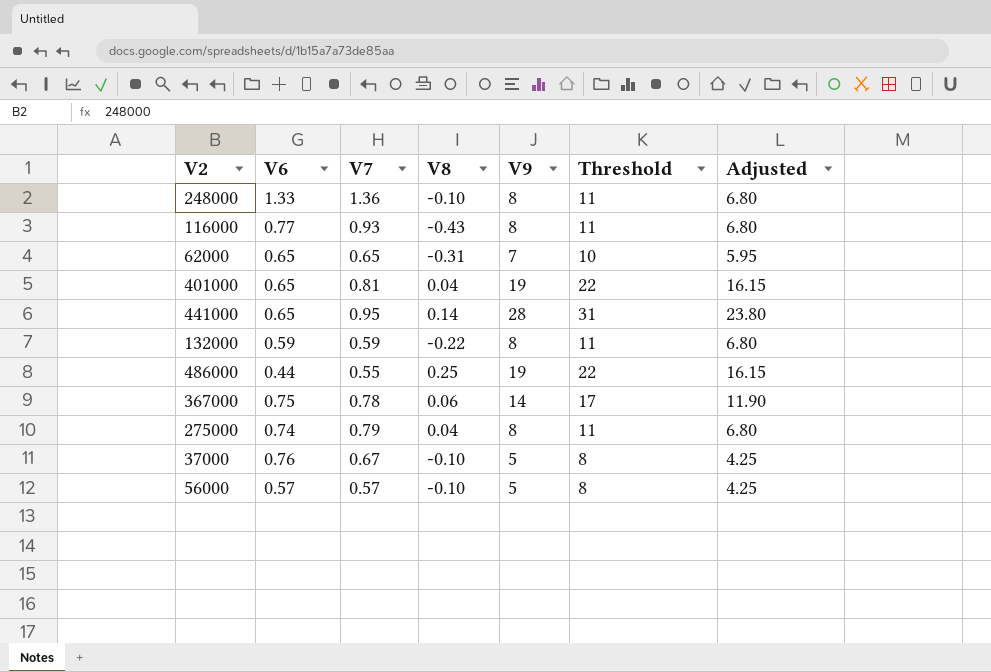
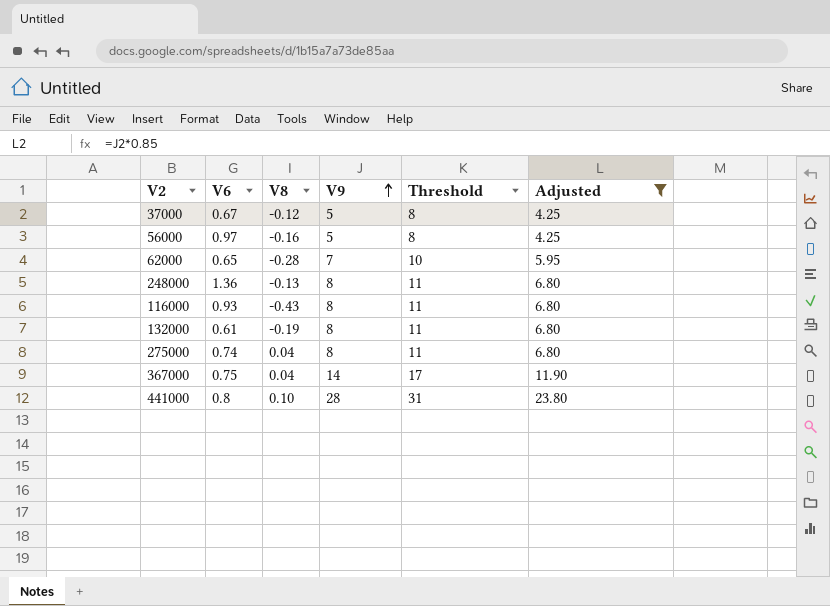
filter: none -> Adjusted != 16.15
row order: none -> V9 ascending
column V7 | position: 3 -> none
37000 | V6: 0.76 -> 0.67
37000 | V8: -0.10 -> -0.12
56000 | V6: 0.57 -> 0.97
56000 | V8: -0.10 -> -0.16
62000 | V8: -0.31 -> -0.28
248000 | V6: 1.33 -> 1.36
248000 | V8: -0.10 -> -0.13
116000 | V6: 0.77 -> 0.93
132000 | V6: 0.59 -> 0.61
132000 | V8: -0.22 -> -0.19
367000 | V8: 0.06 -> 0.04
441000 | V6: 0.65 -> 0.8
441000 | V8: 0.14 -> 0.10

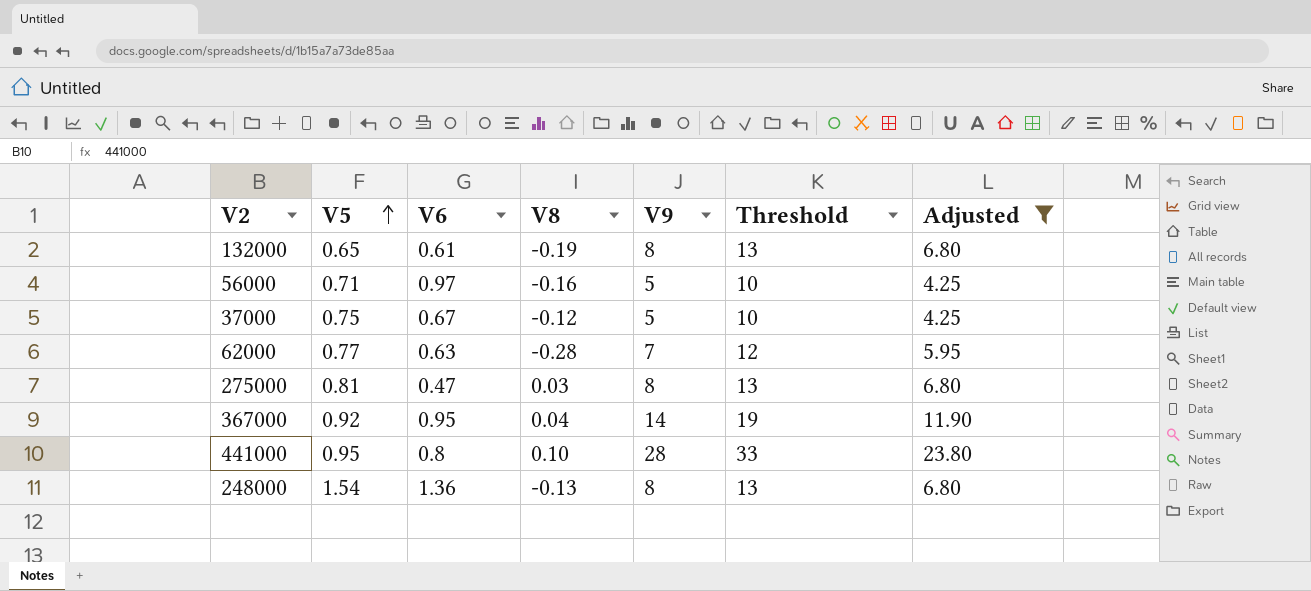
row order: V9 ascending -> V5 ascending
column V5 | position: none -> 2
column Threshold | formula: [V9] + 3 -> [V9] + 5
row 116000: 0.93 | -0.43 | 8 | 11 | 6.80 -> none
62000 | V6: 0.65 -> 0.63
275000 | V6: 0.74 -> 0.47
275000 | V8: 0.04 -> 0.03
367000 | V6: 0.75 -> 0.95

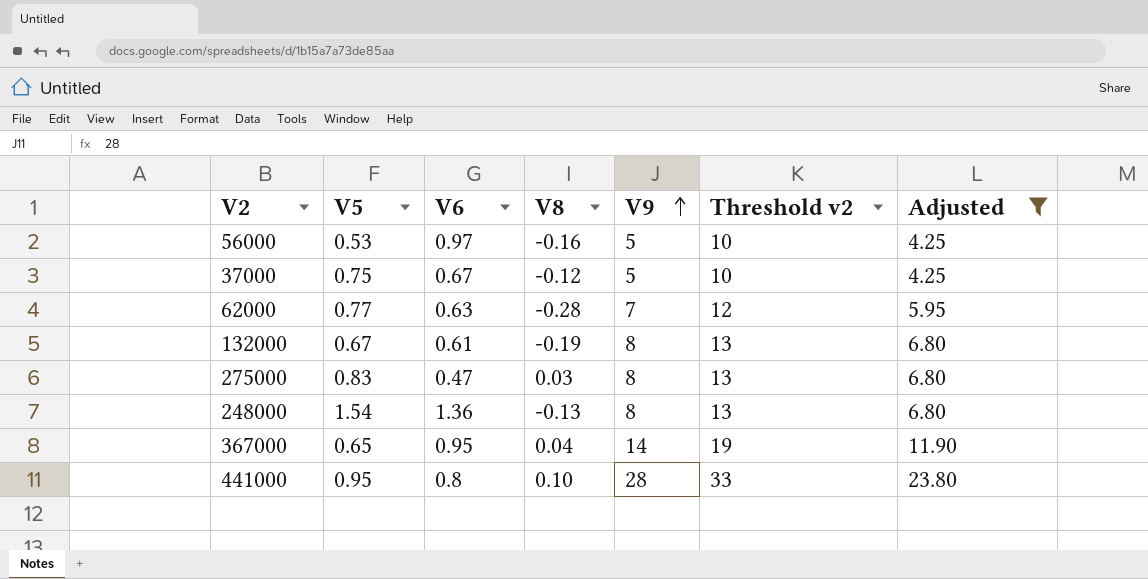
row order: V5 ascending -> V9 ascending
column name: Threshold -> Threshold v2
56000 | V5: 0.71 -> 0.53
132000 | V5: 0.65 -> 0.67
275000 | V5: 0.81 -> 0.83
367000 | V5: 0.92 -> 0.65

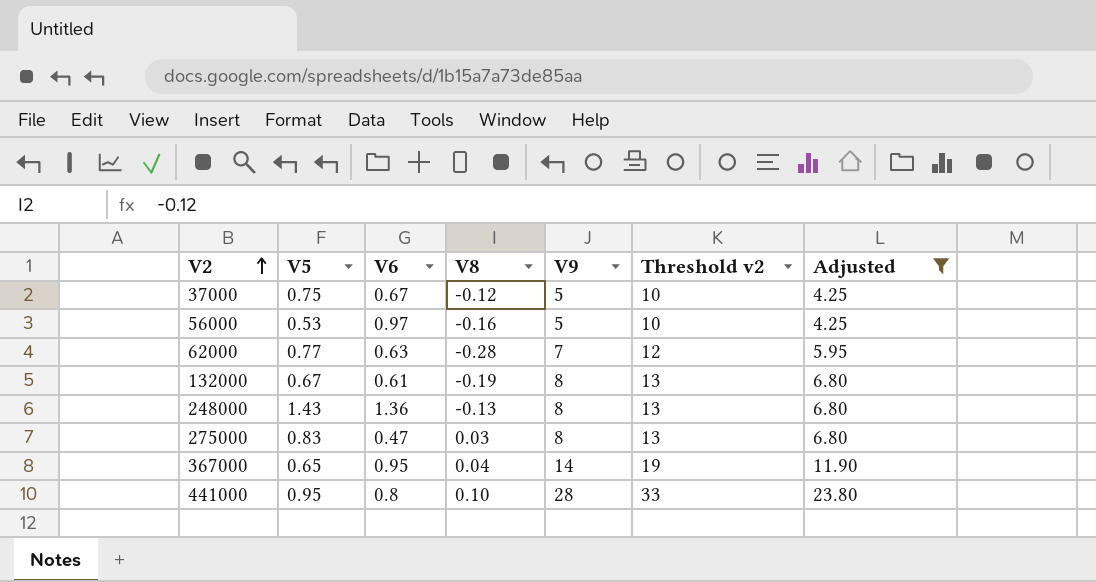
row order: V9 ascending -> V2 ascending
248000 | V5: 1.54 -> 1.43

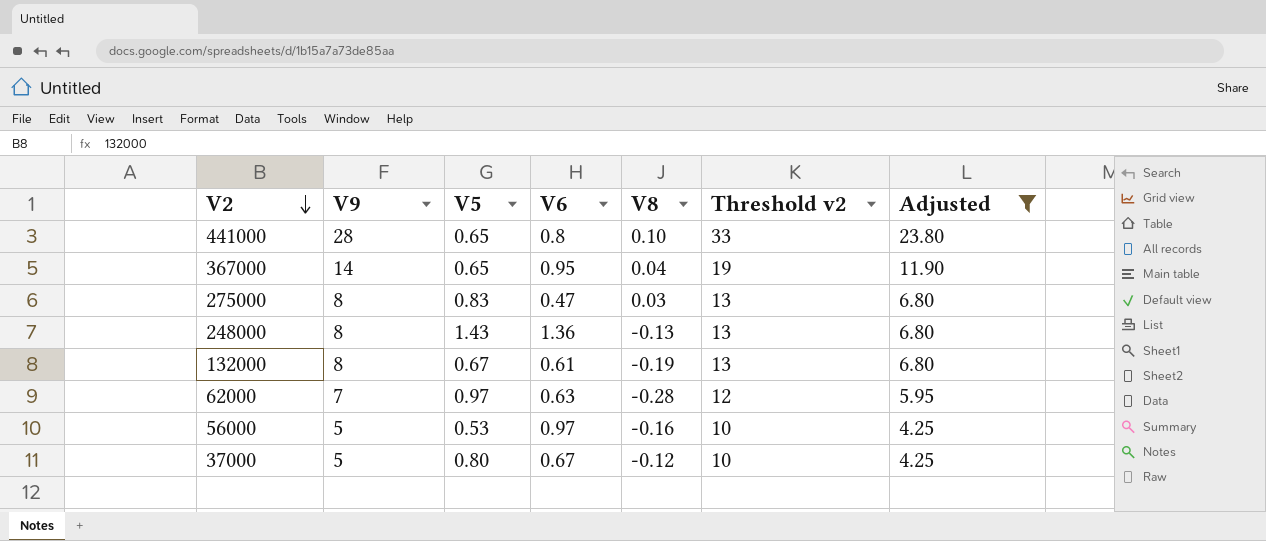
row order: V2 ascending -> V2 descending
column V9 | position: 5 -> 2
441000 | V5: 0.95 -> 0.65
62000 | V5: 0.77 -> 0.97
37000 | V5: 0.75 -> 0.80

